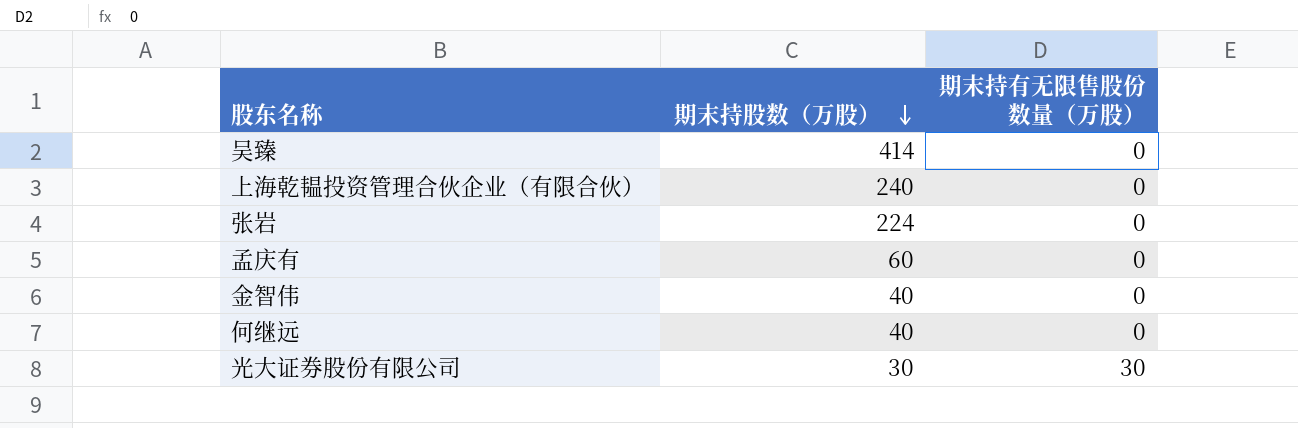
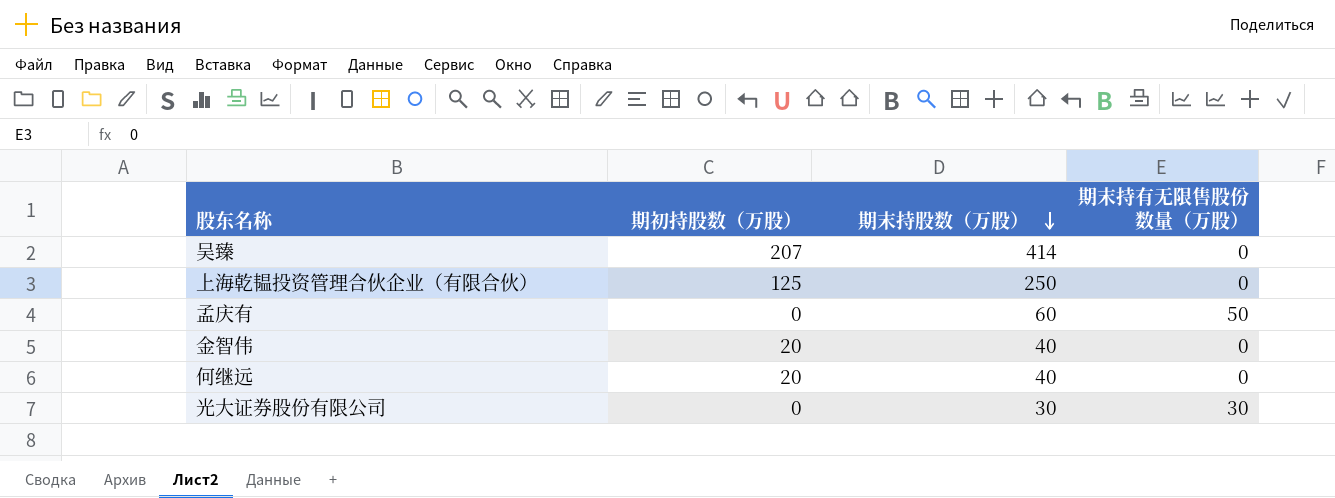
column 期初持股数（万股） | position: none -> 2
row 张岩: 224 | 0 -> none
上海乾韫投资管理合伙企业（有限合伙） | 期末持股数（万股）: 240 -> 250
孟庆有 | 期末持有无限售股份数量（万股）: 0 -> 50

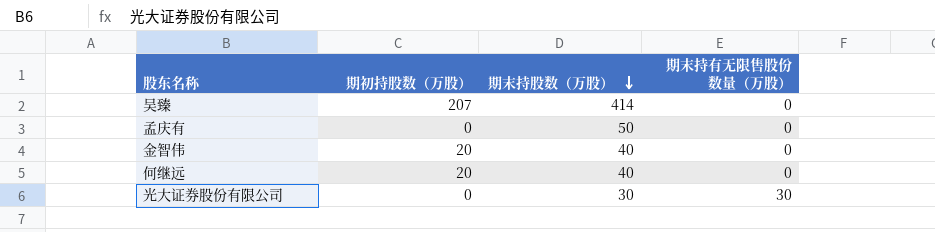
row 上海乾韫投资管理合伙企业（有限合伙）: 125 | 250 | 0 -> none
孟庆有 | 期末持股数（万股）: 60 -> 50
孟庆有 | 期末持有无限售股份数量（万股）: 50 -> 0

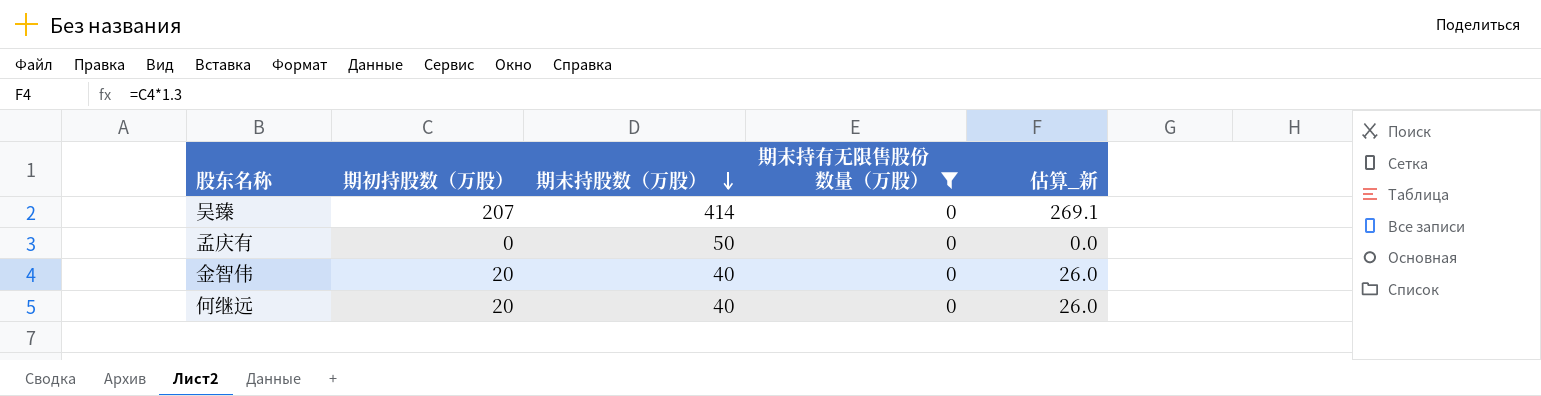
filter: none -> 期末持有无限售股份数量（万股） = 0
column 估算_新 | formula: none -> [期初持股数（万股）] * 1.3

